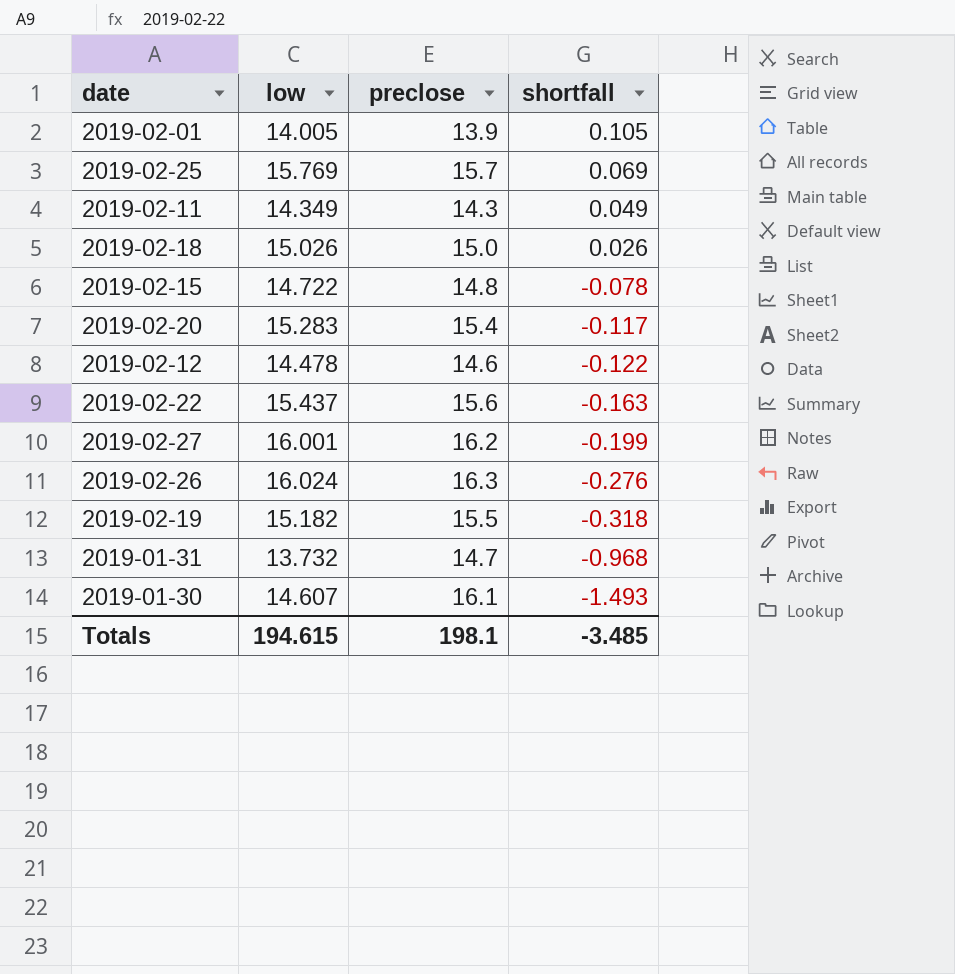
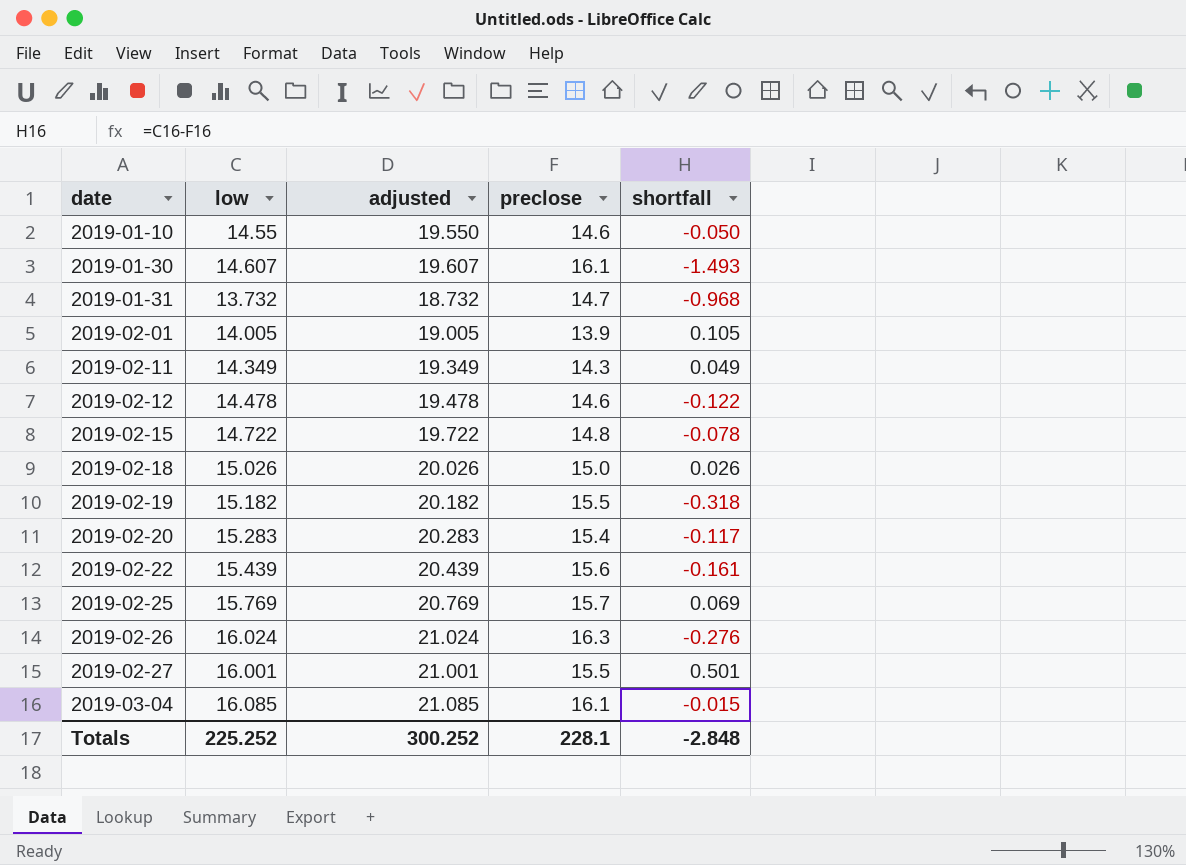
row order: shortfall descending -> date ascending
column adjusted | formula: none -> [low] + 5
row 2019-01-10: none -> 14.55 | 19.550 | 14.6 | -0.050
2019-02-22 | low: 15.437 -> 15.439
2019-02-22 | shortfall: -0.163 -> -0.161
2019-02-27 | preclose: 16.2 -> 15.5
2019-02-27 | shortfall: -0.199 -> 0.501
row 2019-03-04: none -> 16.085 | 21.085 | 16.1 | -0.015
Totals | low: 194.615 -> 225.252
Totals | preclose: 198.1 -> 228.1
Totals | shortfall: -3.485 -> -2.848

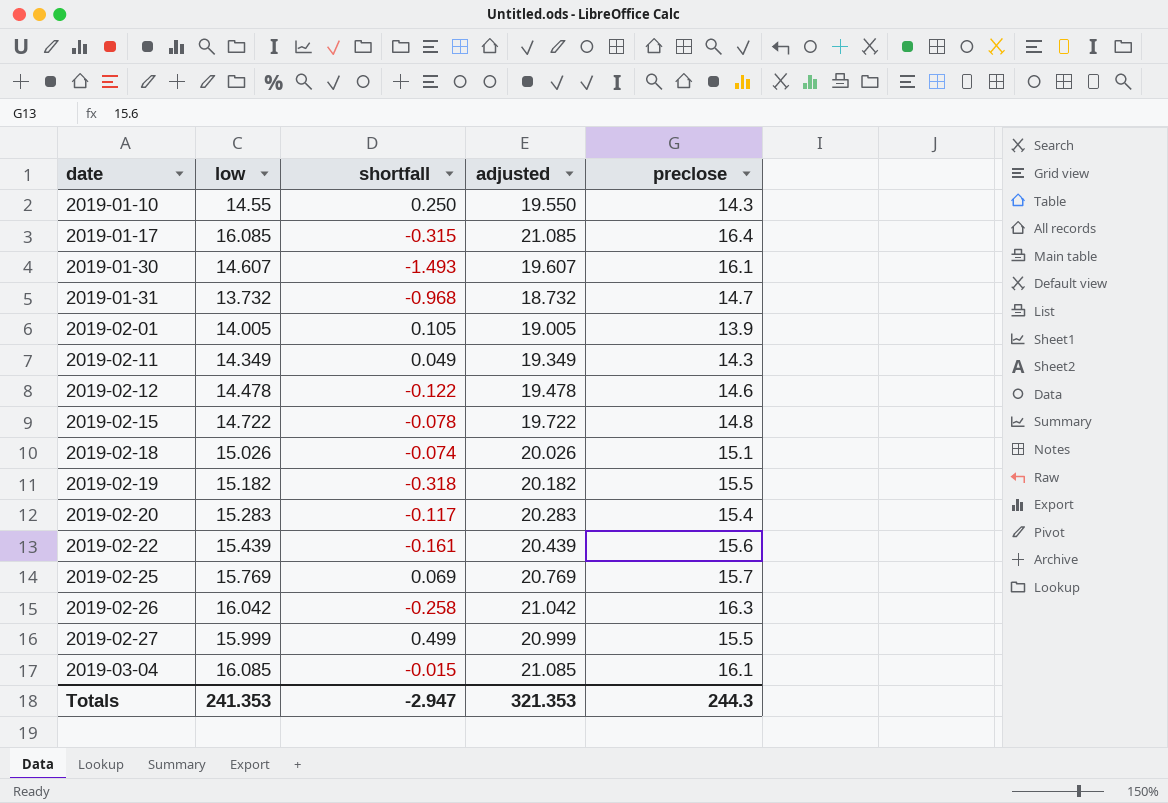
column shortfall | position: 5 -> 3
2019-01-10 | shortfall: -0.050 -> 0.250
2019-01-10 | preclose: 14.6 -> 14.3
row 2019-01-17: none -> 16.085 | -0.315 | 21.085 | 16.4
2019-02-18 | shortfall: 0.026 -> -0.074
2019-02-18 | preclose: 15.0 -> 15.1
2019-02-26 | low: 16.024 -> 16.042
2019-02-26 | shortfall: -0.276 -> -0.258
2019-02-26 | adjusted: 21.024 -> 21.042
2019-02-27 | low: 16.001 -> 15.999
2019-02-27 | shortfall: 0.501 -> 0.499
2019-02-27 | adjusted: 21.001 -> 20.999
Totals | low: 225.252 -> 241.353
Totals | shortfall: -2.848 -> -2.947
Totals | adjusted: 300.252 -> 321.353
Totals | preclose: 228.1 -> 244.3

